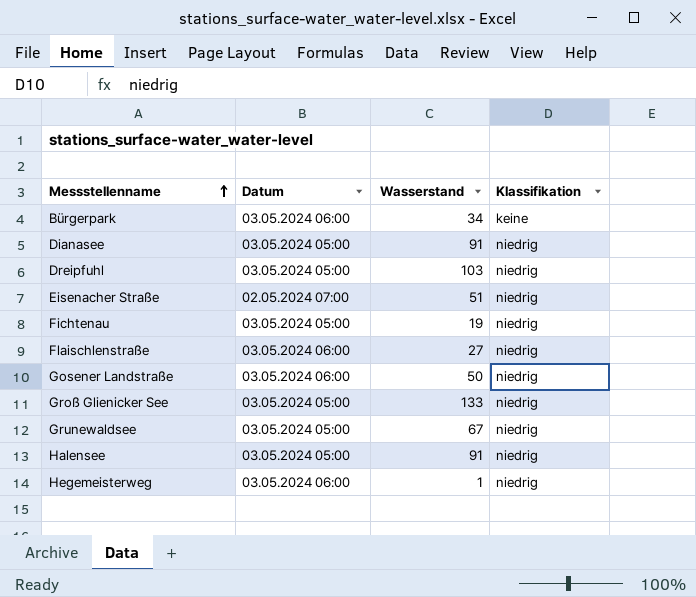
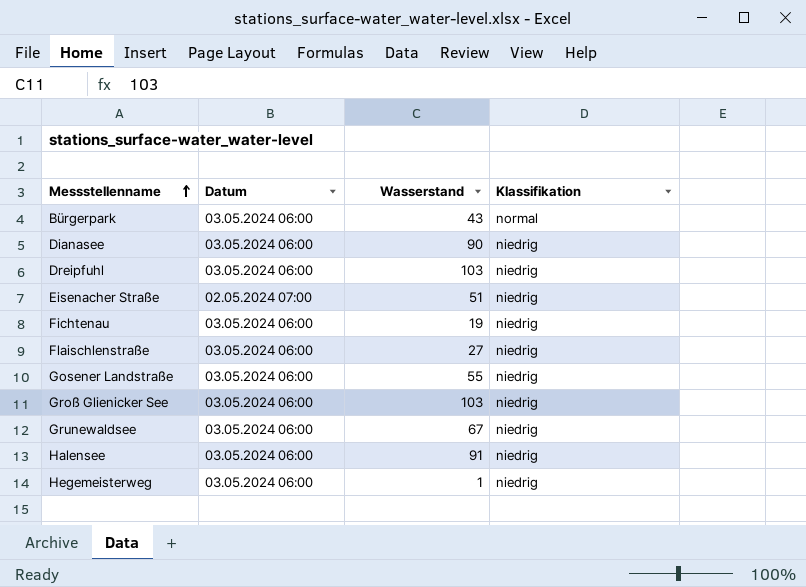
Bürgerpark | Wasserstand: 34 -> 43
Bürgerpark | Klassifikation: keine -> normal
Dianasee | Datum: 03.05.2024 05:00 -> 03.05.2024 06:00
Dianasee | Wasserstand: 91 -> 90
Dreipfuhl | Datum: 03.05.2024 05:00 -> 03.05.2024 06:00
Fichtenau | Datum: 03.05.2024 05:00 -> 03.05.2024 06:00
Gosener Landstraße | Wasserstand: 50 -> 55
Groß Glienicker See | Datum: 03.05.2024 05:00 -> 03.05.2024 06:00
Groß Glienicker See | Wasserstand: 133 -> 103
Grunewaldsee | Datum: 03.05.2024 05:00 -> 03.05.2024 06:00
Halensee | Datum: 03.05.2024 05:00 -> 03.05.2024 06:00

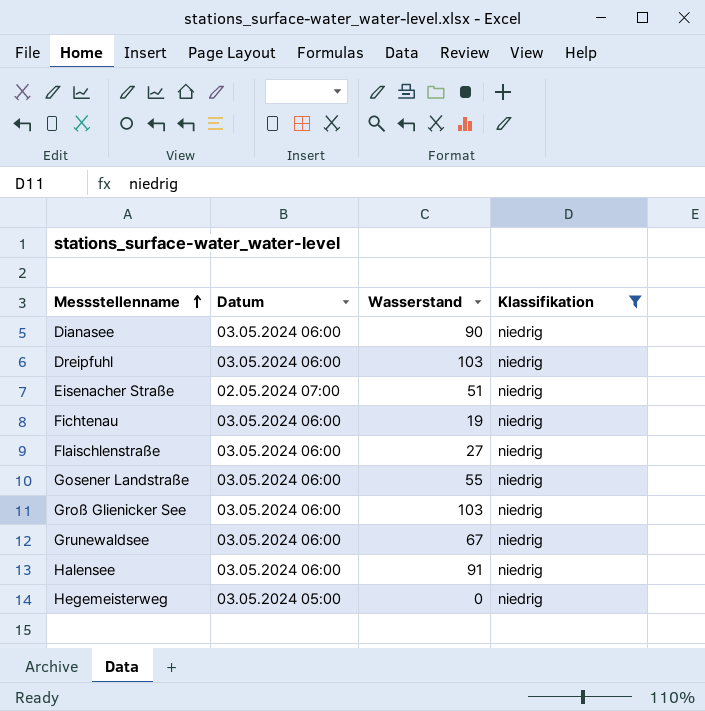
filter: none -> Klassifikation = niedrig
Hegemeisterweg | Datum: 03.05.2024 06:00 -> 03.05.2024 05:00
Hegemeisterweg | Wasserstand: 1 -> 0

